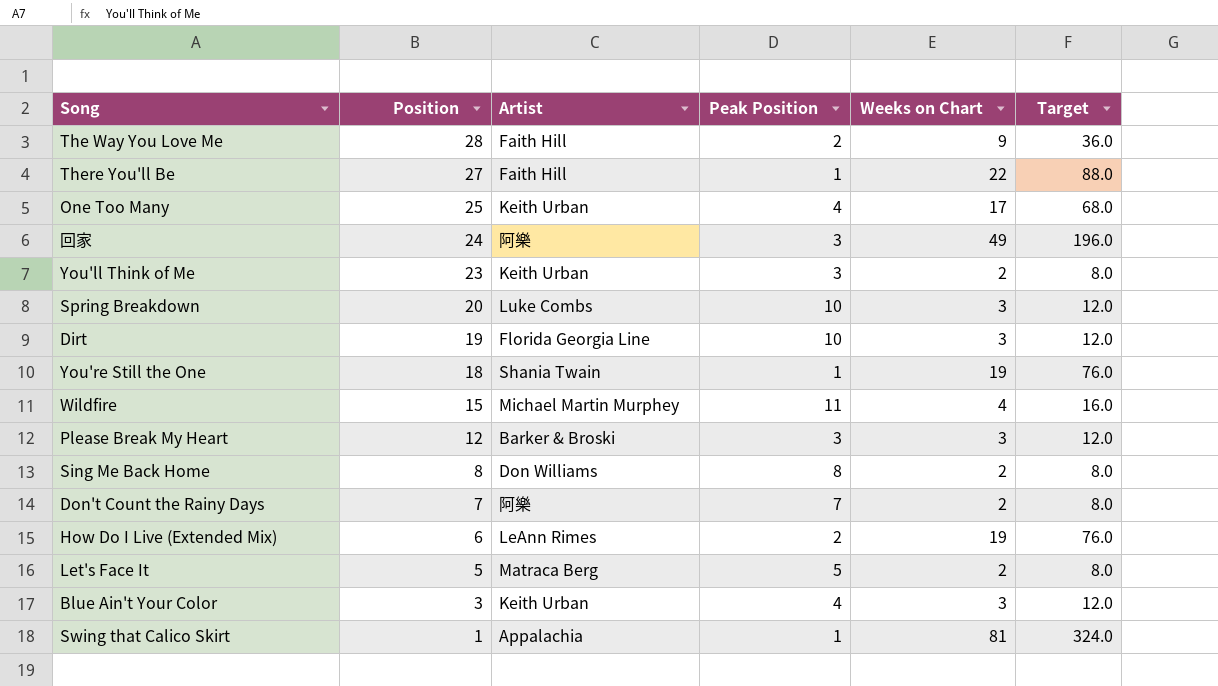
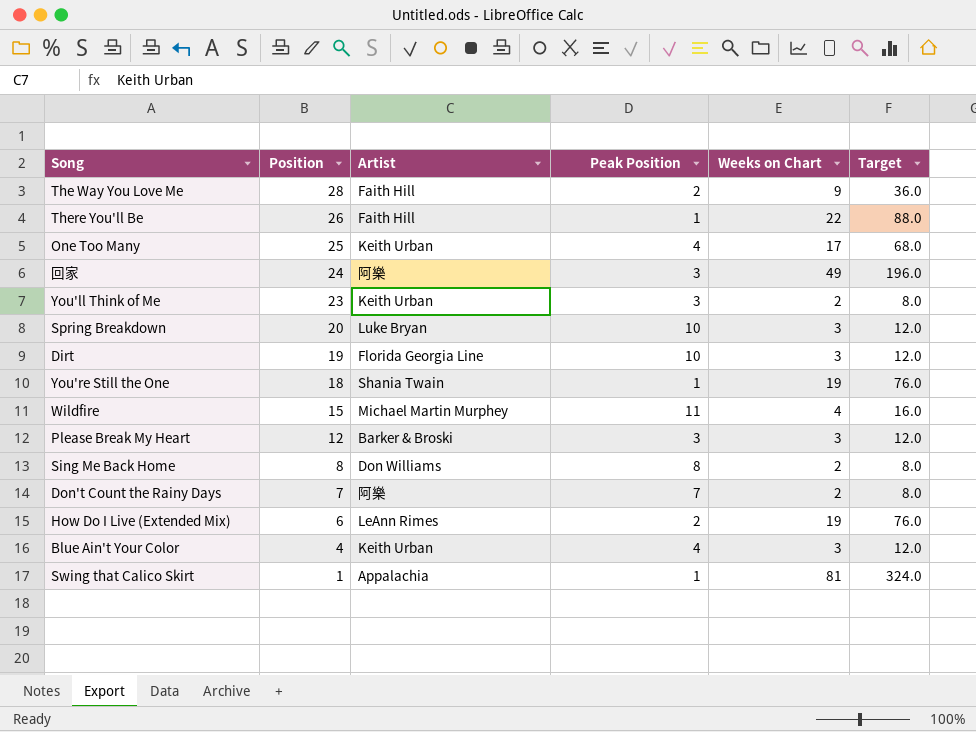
row Let's Face It: 5 | Matraca Berg | 5 | 2 | 8.0 -> none
There You'll Be | Position: 27 -> 26
Spring Breakdown | Artist: Luke Combs -> Luke Bryan
Blue Ain't Your Color | Position: 3 -> 4

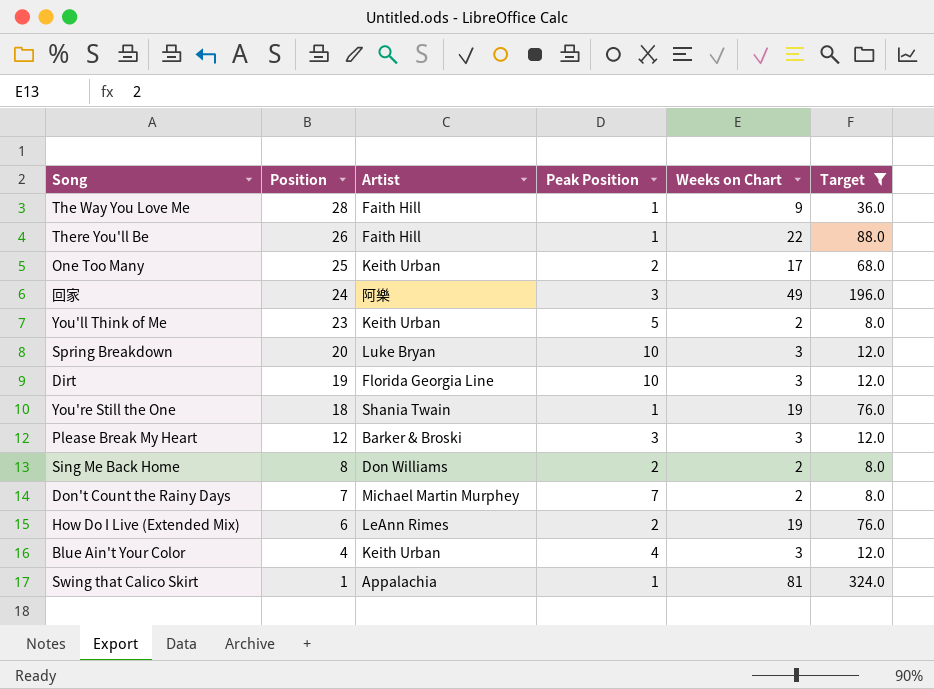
filter: none -> Target != 16.0
The Way You Love Me | Peak Position: 2 -> 1
One Too Many | Peak Position: 4 -> 2
You'll Think of Me | Peak Position: 3 -> 5
Sing Me Back Home | Peak Position: 8 -> 2
Don't Count the Rainy Days | Artist: 阿樂 -> Michael Martin Murphey

